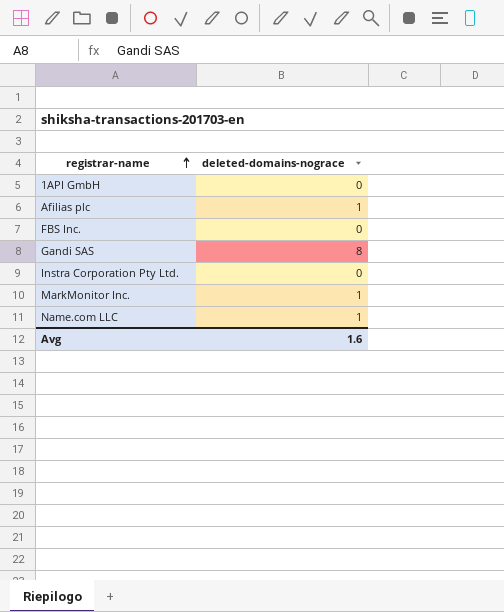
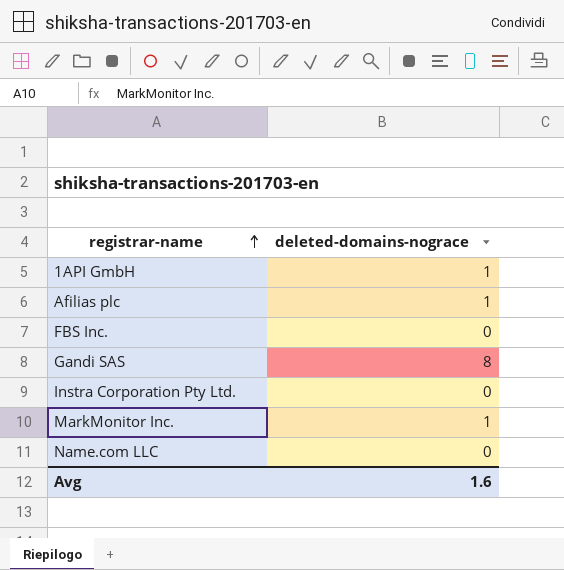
1API GmbH | deleted-domains-nograce: 0 -> 1
Name.com LLC | deleted-domains-nograce: 1 -> 0

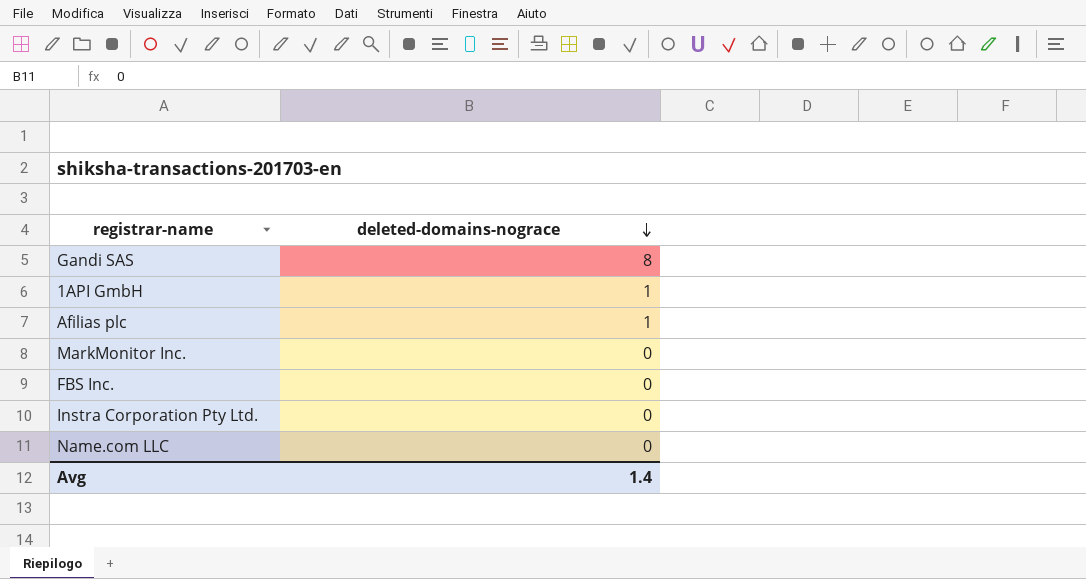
row order: registrar-name ascending -> deleted-domains-nograce descending
MarkMonitor Inc. | deleted-domains-nograce: 1 -> 0
Avg | deleted-domains-nograce: 1.6 -> 1.4

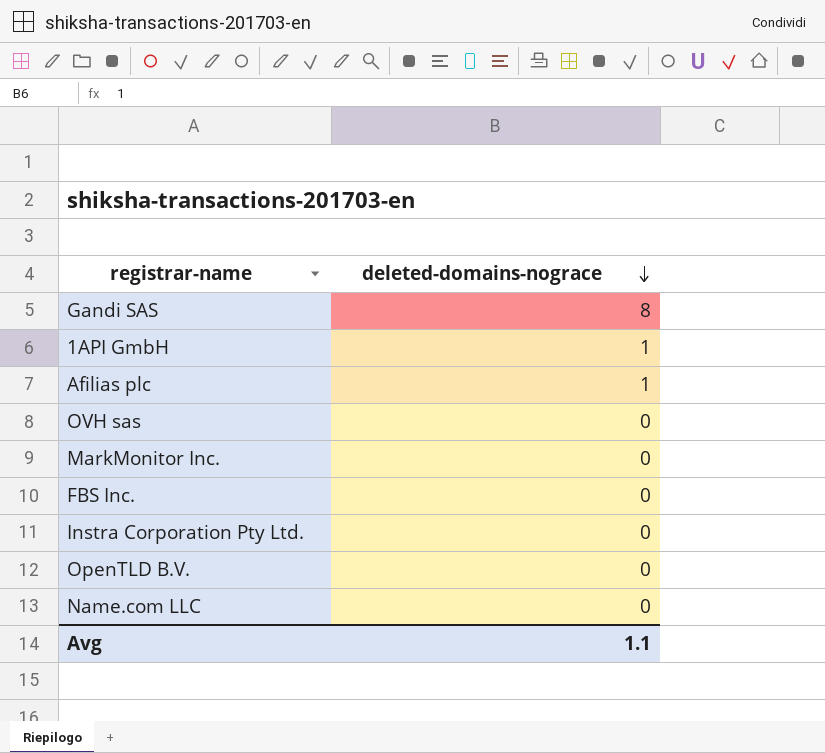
row OVH sas: none -> 0
row OpenTLD B.V.: none -> 0
Avg | deleted-domains-nograce: 1.4 -> 1.1

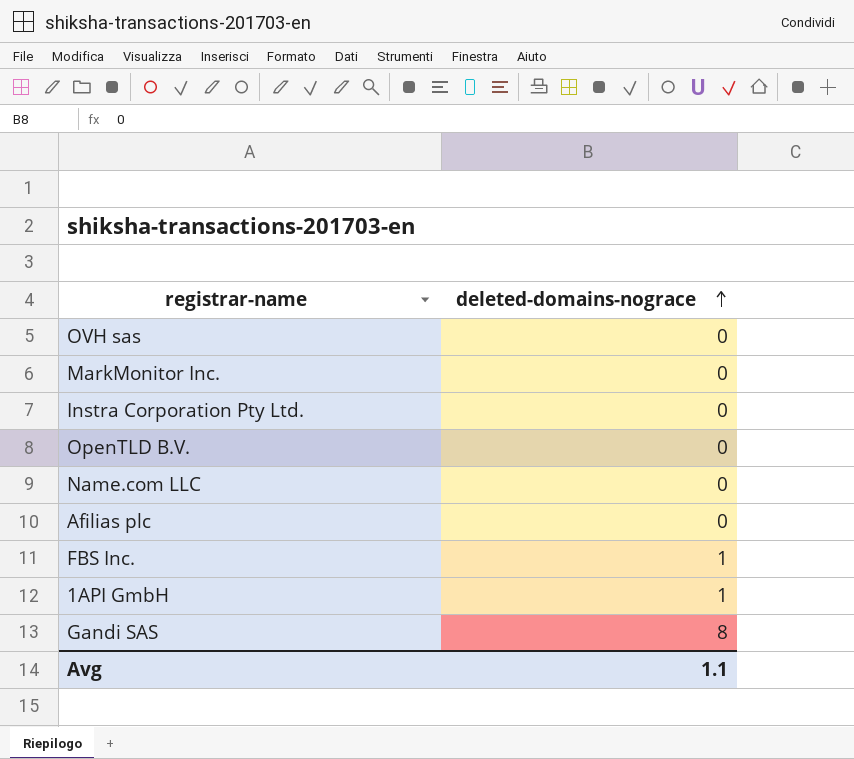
row order: deleted-domains-nograce descending -> deleted-domains-nograce ascending
Afilias plc | deleted-domains-nograce: 1 -> 0
FBS Inc. | deleted-domains-nograce: 0 -> 1

